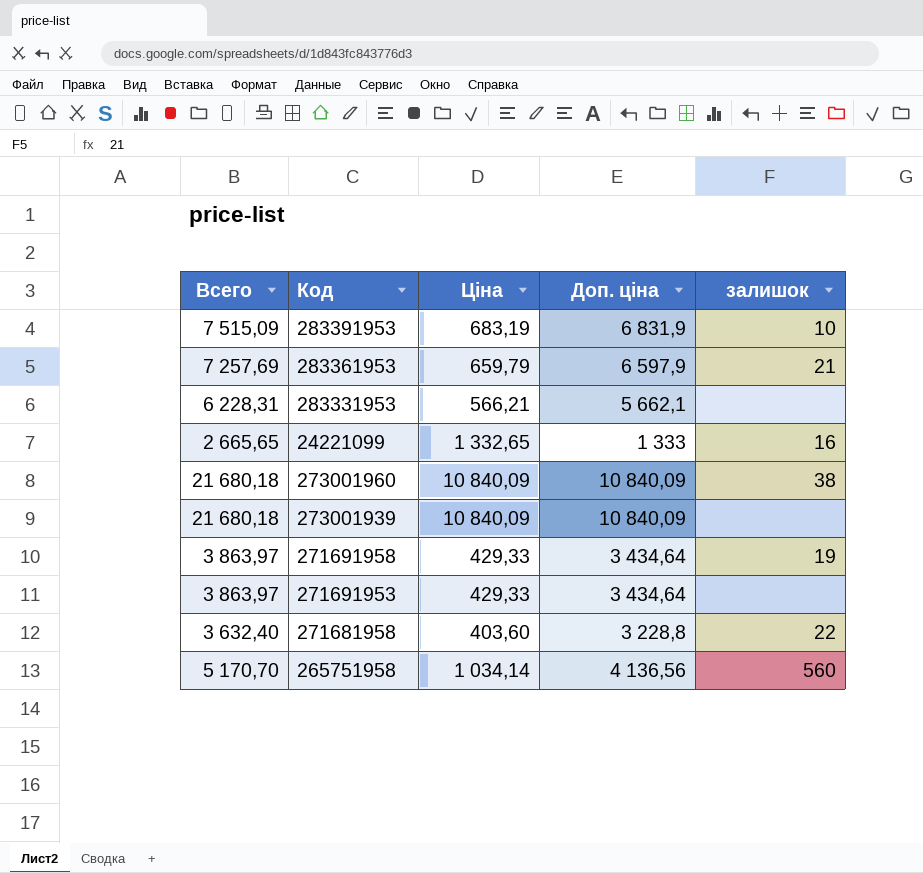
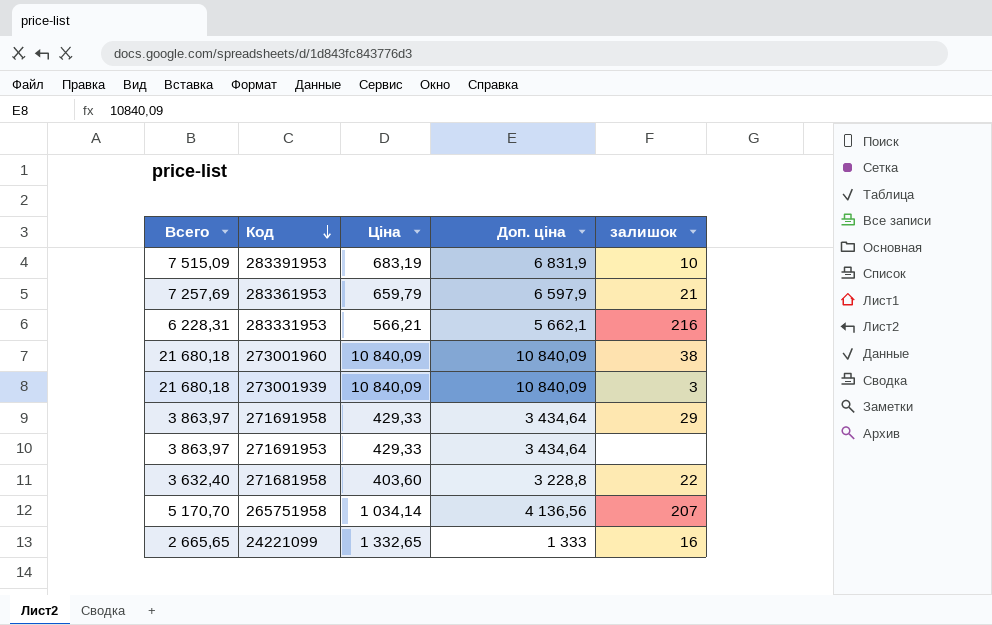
row order: none -> Код descending
283331953 | залишок: none -> 216
273001939 | залишок: none -> 3
271691958 | залишок: 19 -> 29
265751958 | залишок: 560 -> 207

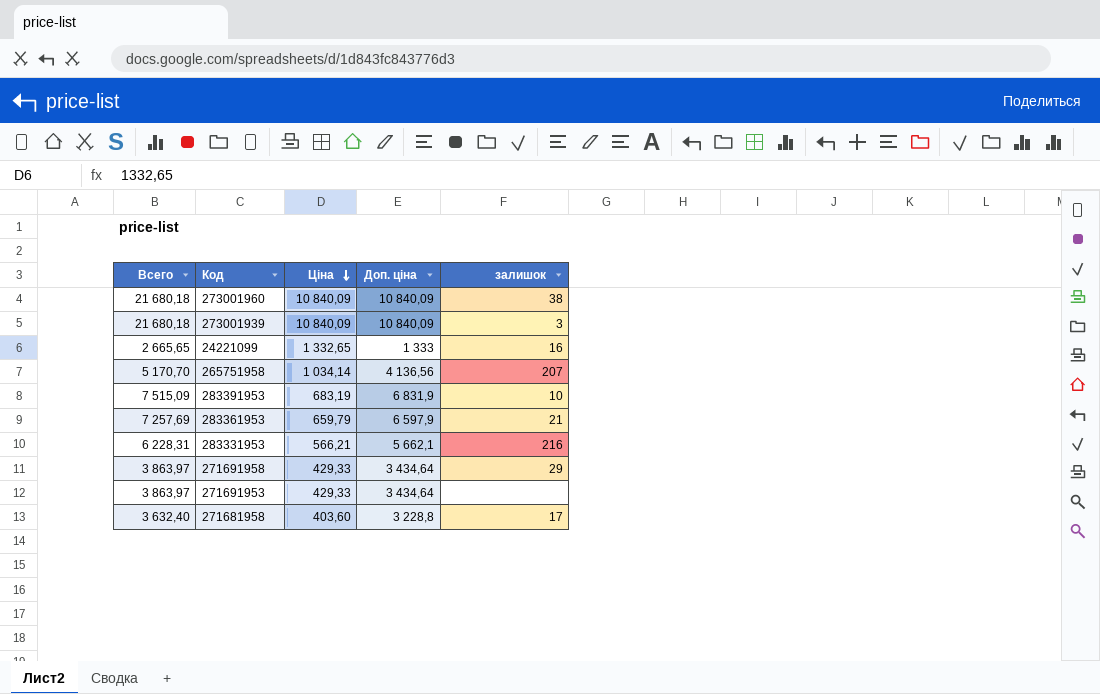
row order: Код descending -> Ціна descending
271681958 | залишок: 22 -> 17

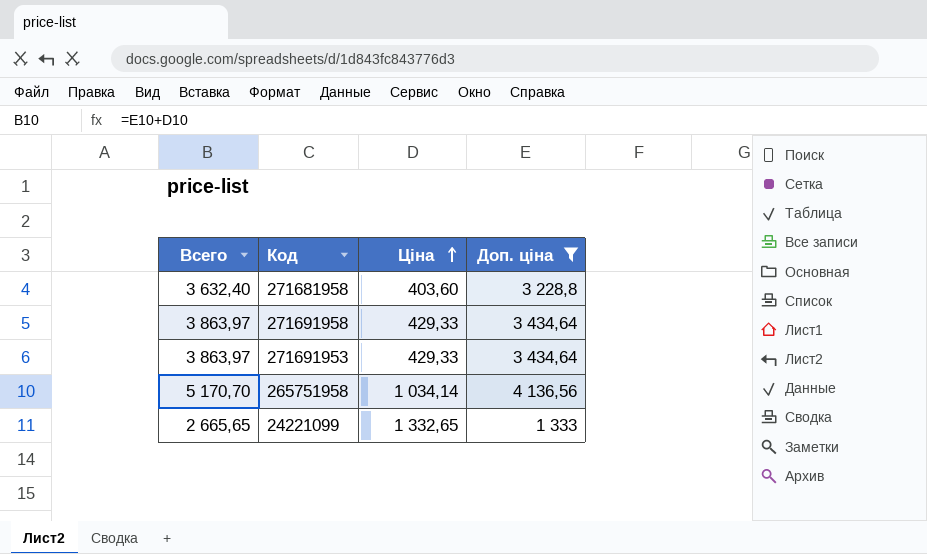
filter: none -> Доп. ціна <= 4 136,56
row order: Ціна descending -> Ціна ascending
column залишок | position: 5 -> none

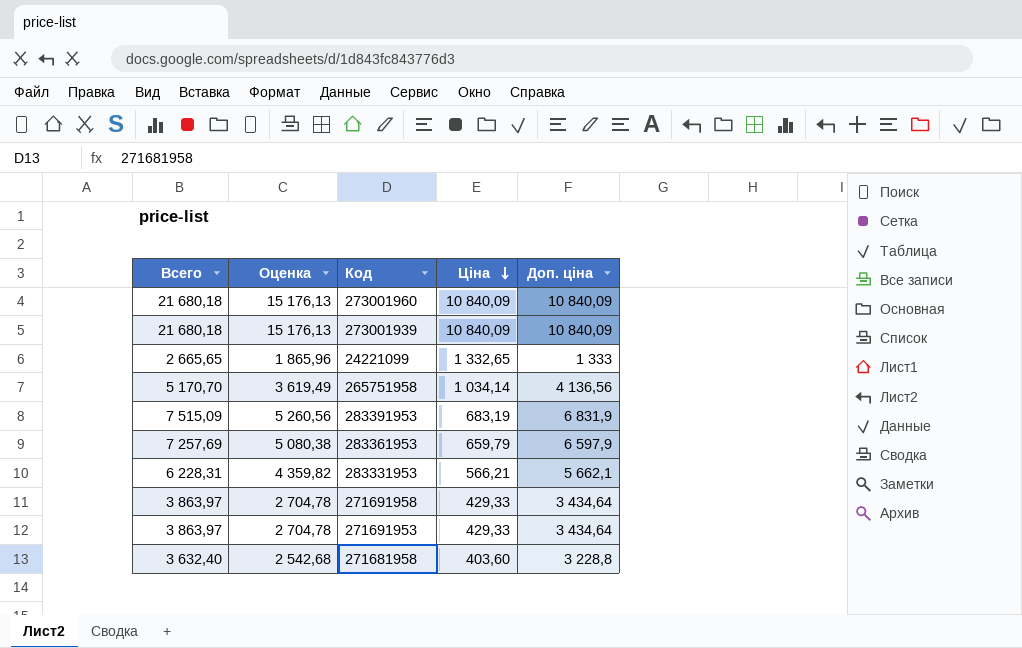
filter: Доп. ціна <= 4 136,56 -> none
row order: Ціна ascending -> Ціна descending
column Оценка | formula: none -> [Всего] * 0,7

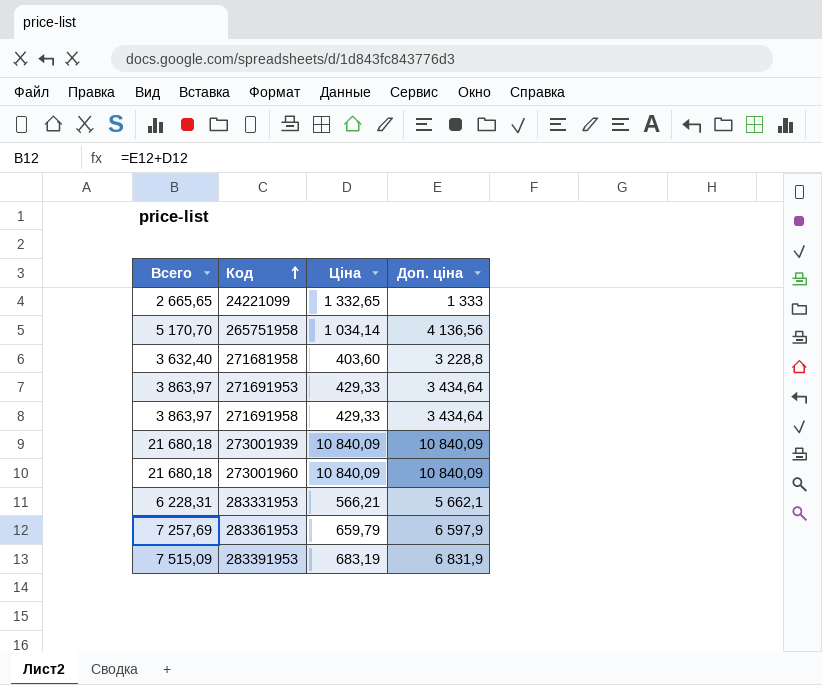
row order: Ціна descending -> Код ascending
column Оценка | formula: [Всего] * 0,7 -> none

